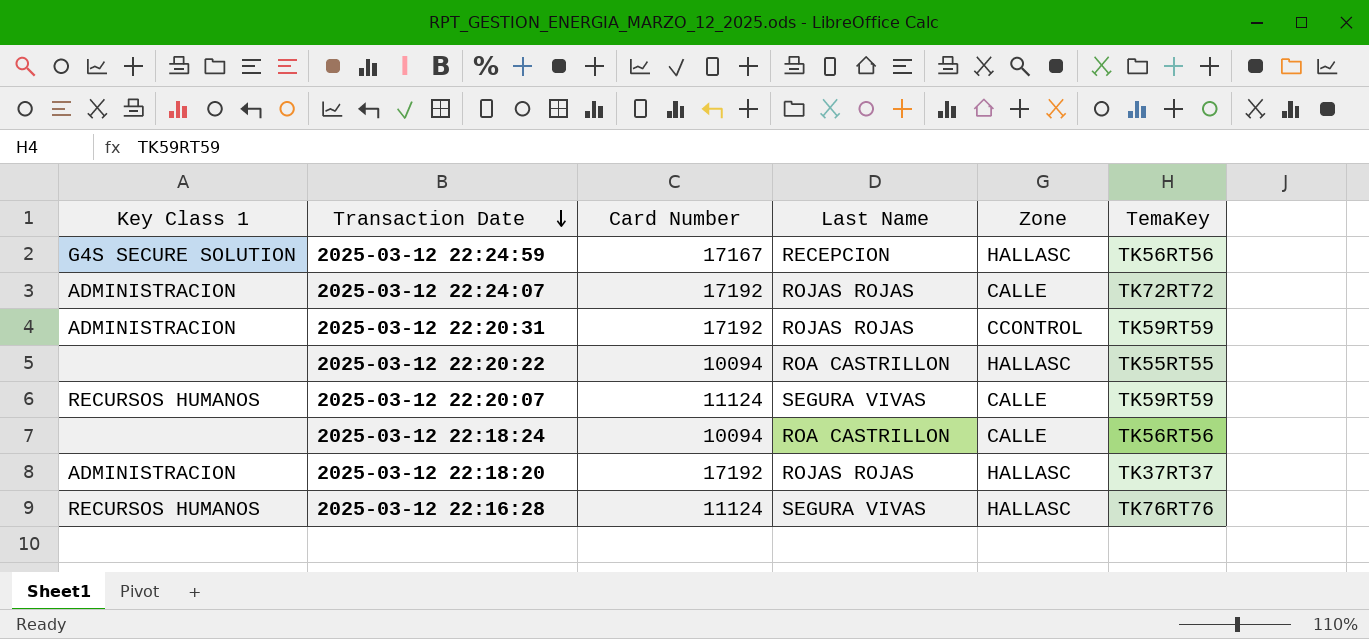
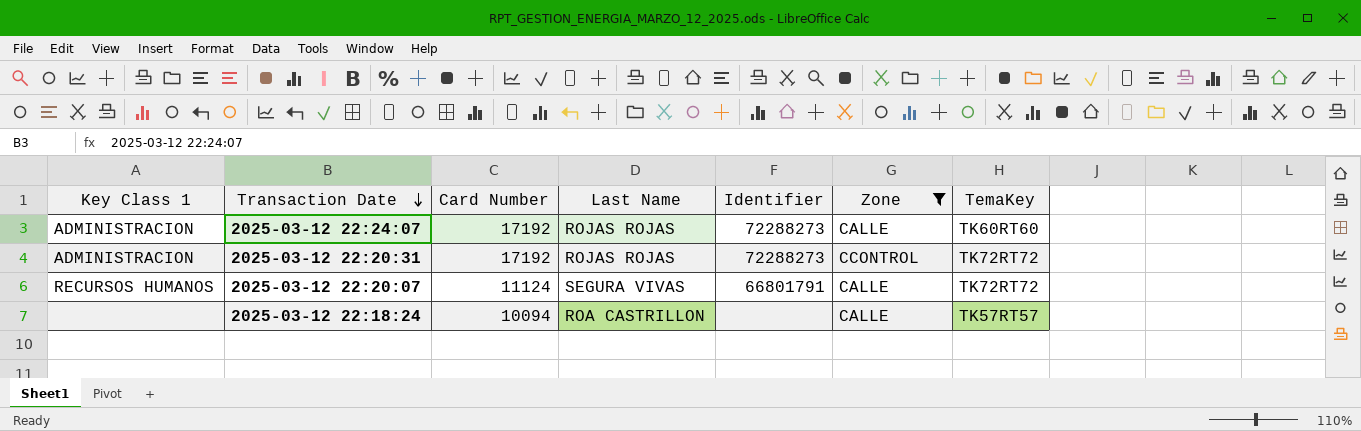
filter: none -> Zone != HALLASC
column Identifier | position: none -> 5
2025-03-12 22:24:07 | TemaKey: TK72RT72 -> TK60RT60
2025-03-12 22:20:31 | TemaKey: TK59RT59 -> TK72RT72
2025-03-12 22:20:07 | TemaKey: TK59RT59 -> TK72RT72
2025-03-12 22:18:24 | TemaKey: TK56RT56 -> TK57RT57

